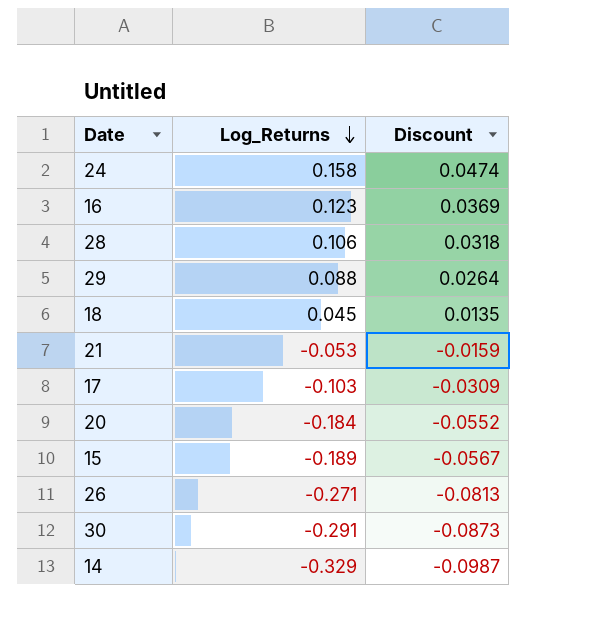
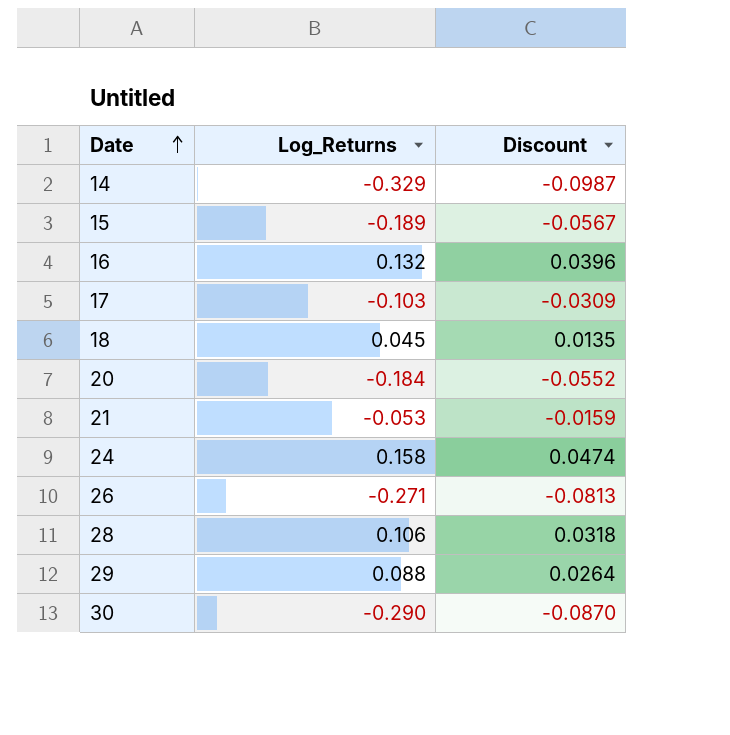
row order: Log_Returns descending -> Date ascending
16 | Log_Returns: 0.123 -> 0.132
16 | Discount: 0.0369 -> 0.0396
30 | Log_Returns: -0.291 -> -0.290
30 | Discount: -0.0873 -> -0.0870

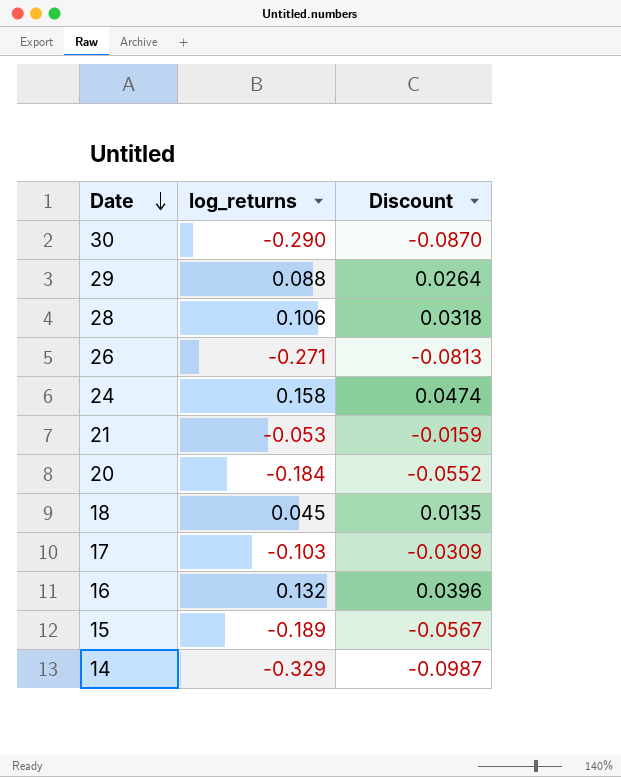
row order: Date ascending -> Date descending
column name: Log_Returns -> log_returns

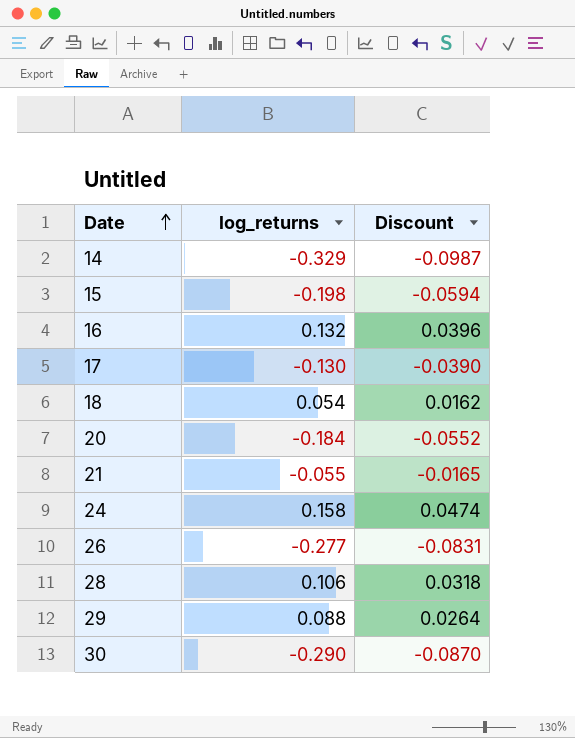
row order: Date descending -> Date ascending
15 | log_returns: -0.189 -> -0.198
15 | Discount: -0.0567 -> -0.0594
17 | log_returns: -0.103 -> -0.130
17 | Discount: -0.0309 -> -0.0390
18 | log_returns: 0.045 -> 0.054
18 | Discount: 0.0135 -> 0.0162
21 | log_returns: -0.053 -> -0.055
21 | Discount: -0.0159 -> -0.0165
26 | log_returns: -0.271 -> -0.277
26 | Discount: -0.0813 -> -0.0831

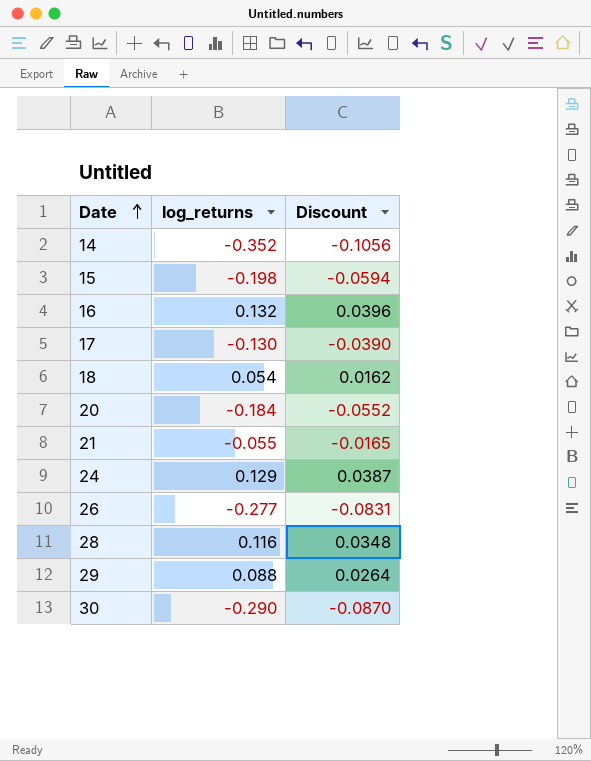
14 | log_returns: -0.329 -> -0.352
14 | Discount: -0.0987 -> -0.1056
24 | log_returns: 0.158 -> 0.129
24 | Discount: 0.0474 -> 0.0387
28 | log_returns: 0.106 -> 0.116
28 | Discount: 0.0318 -> 0.0348

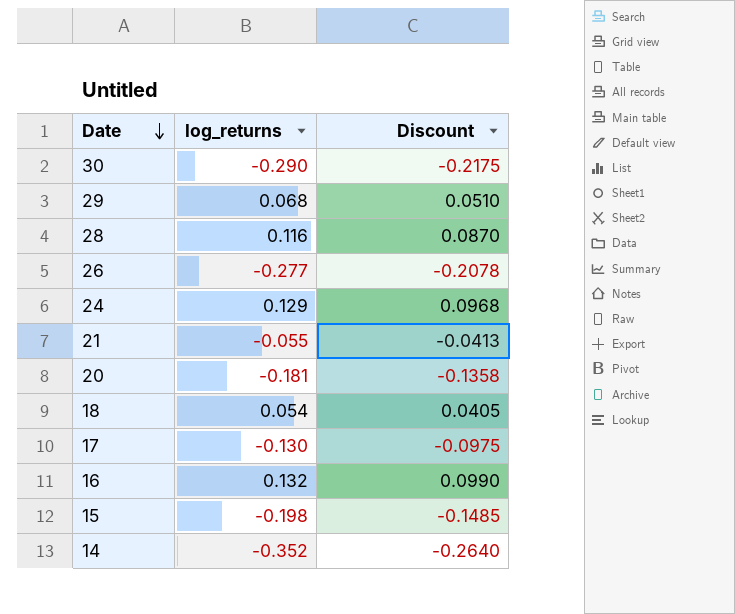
row order: Date ascending -> Date descending
column Discount | formula: [log_returns] * 0.3 -> [log_returns] * 0.75
29 | log_returns: 0.088 -> 0.068
20 | log_returns: -0.184 -> -0.181

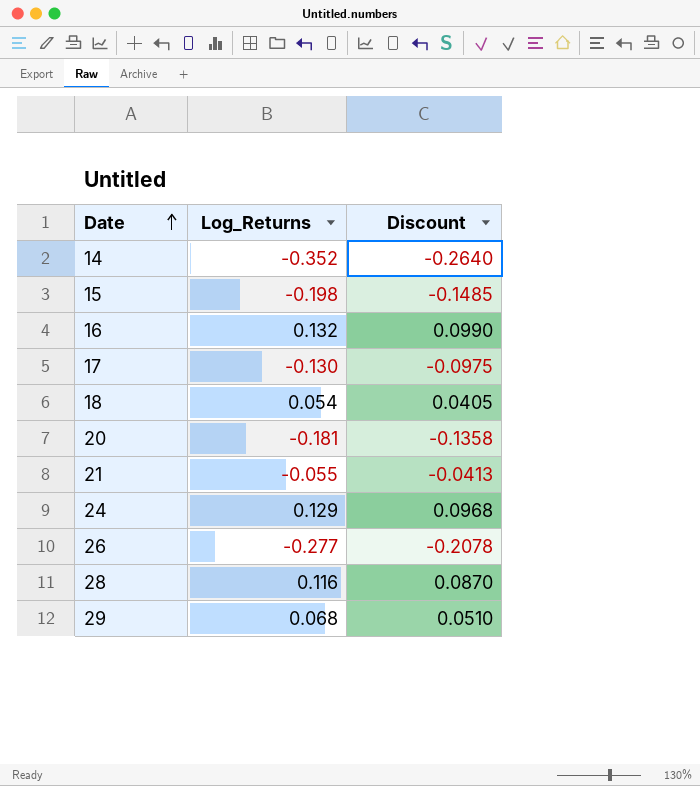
row order: Date descending -> Date ascending
column name: log_returns -> Log_Returns
row 30: -0.290 | -0.2175 -> none

